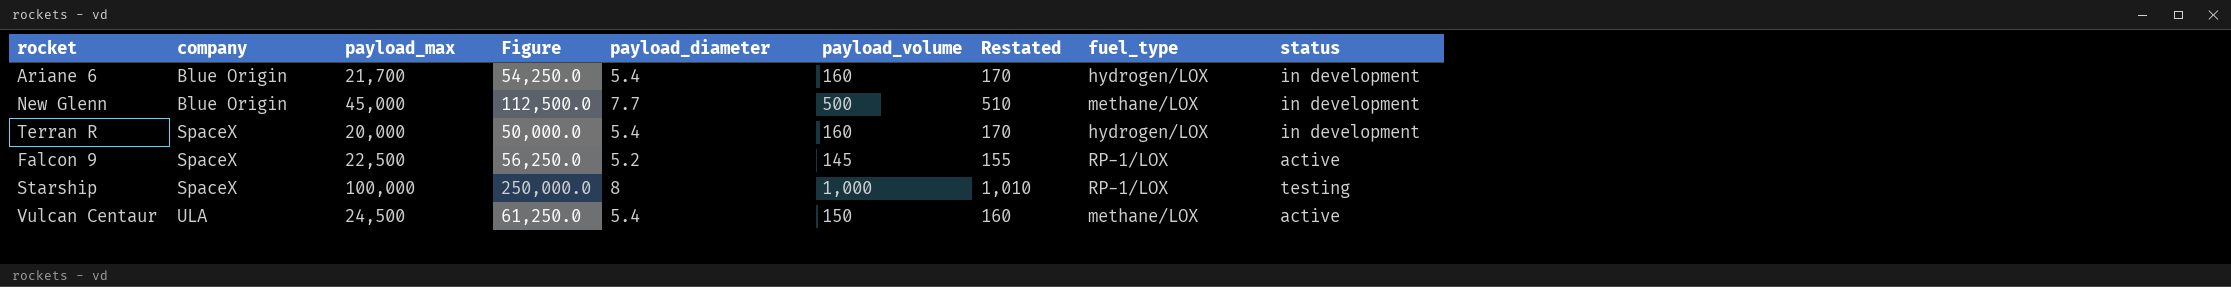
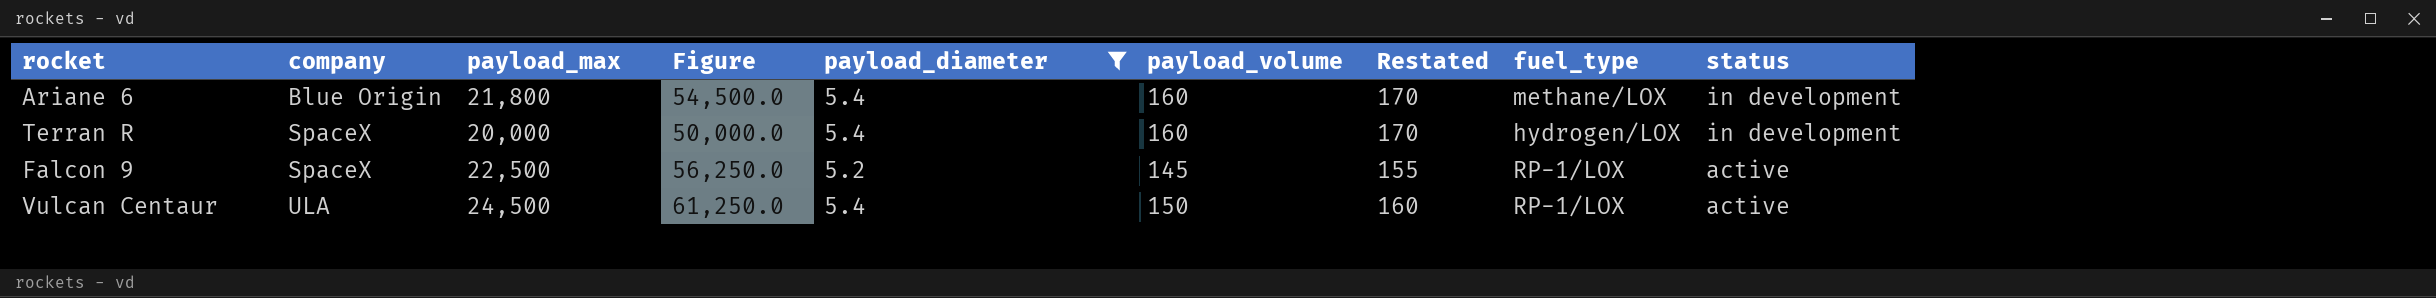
filter: none -> payload_diameter <= 5.4
Ariane 6 | payload_max: 21,700 -> 21,800
Ariane 6 | Figure: 54,250.0 -> 54,500.0
Ariane 6 | fuel_type: hydrogen/LOX -> methane/LOX
Vulcan Centaur | fuel_type: methane/LOX -> RP-1/LOX

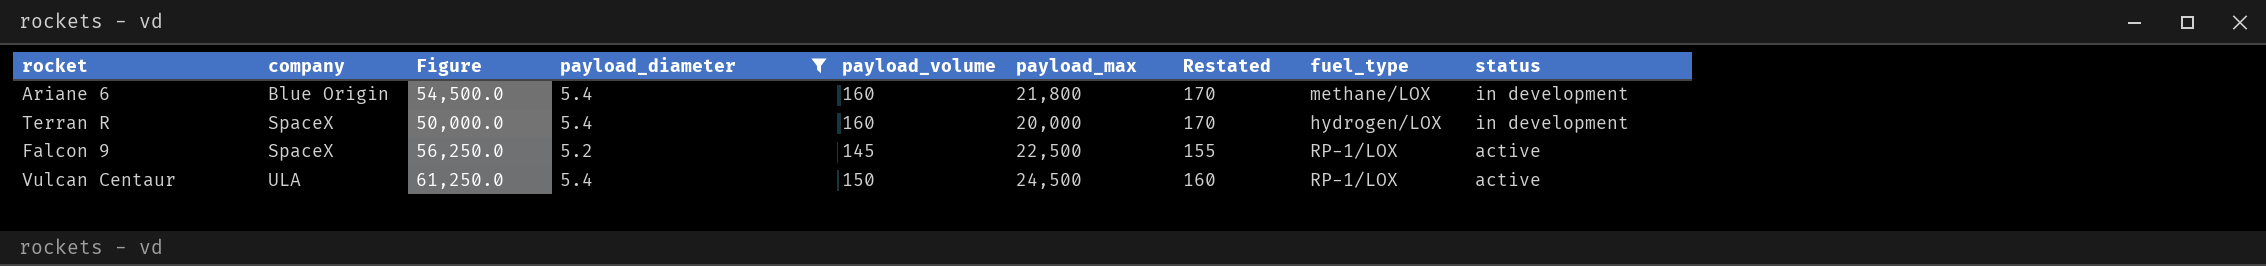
column payload_max | position: 3 -> 6

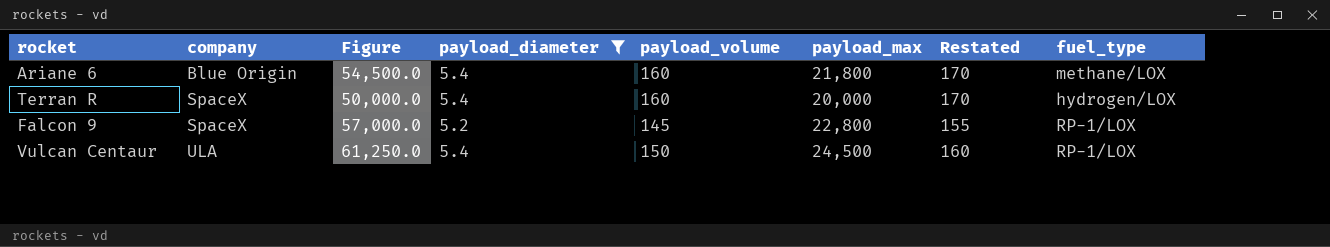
column status | position: 9 -> none
Falcon 9 | Figure: 56,250.0 -> 57,000.0
Falcon 9 | payload_max: 22,500 -> 22,800

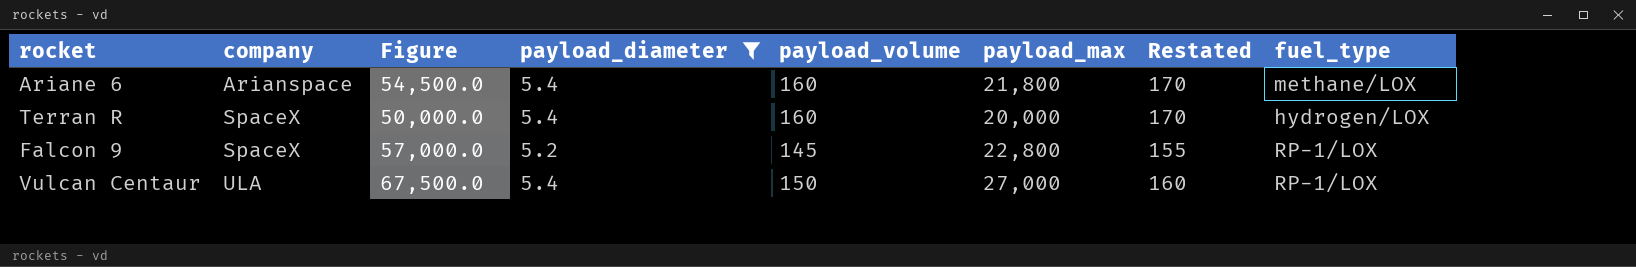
Ariane 6 | company: Blue Origin -> Arianspace
Vulcan Centaur | Figure: 61,250.0 -> 67,500.0
Vulcan Centaur | payload_max: 24,500 -> 27,000

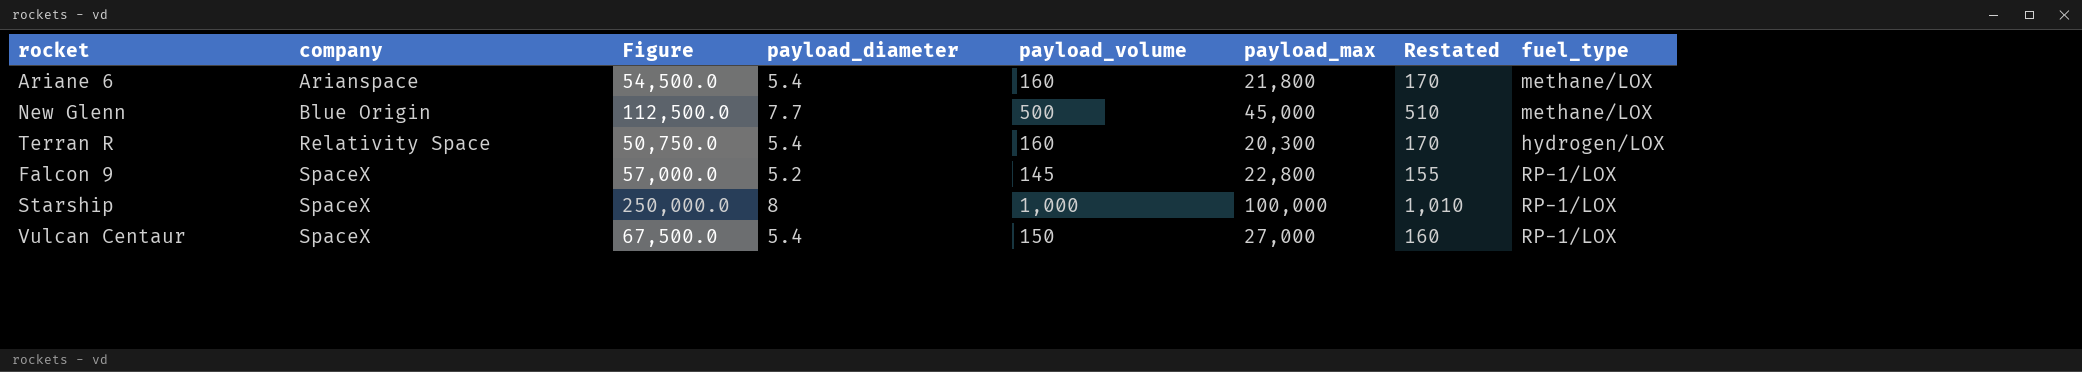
filter: payload_diameter <= 5.4 -> none
Terran R | company: SpaceX -> Relativity Space
Terran R | Figure: 50,000.0 -> 50,750.0
Terran R | payload_max: 20,000 -> 20,300
Vulcan Centaur | company: ULA -> SpaceX

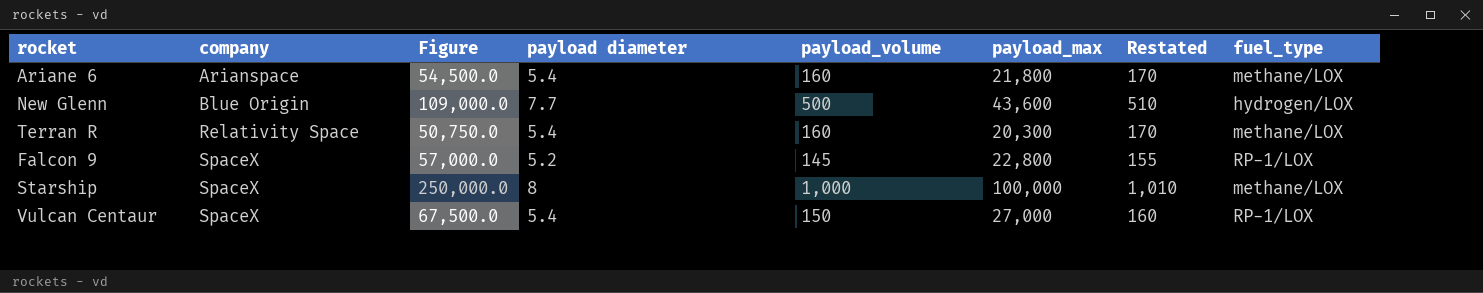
column name: payload_diameter -> payload diameter
New Glenn | Figure: 112,500.0 -> 109,000.0
New Glenn | payload_max: 45,000 -> 43,600
New Glenn | fuel_type: methane/LOX -> hydrogen/LOX
Terran R | fuel_type: hydrogen/LOX -> methane/LOX
Starship | fuel_type: RP-1/LOX -> methane/LOX

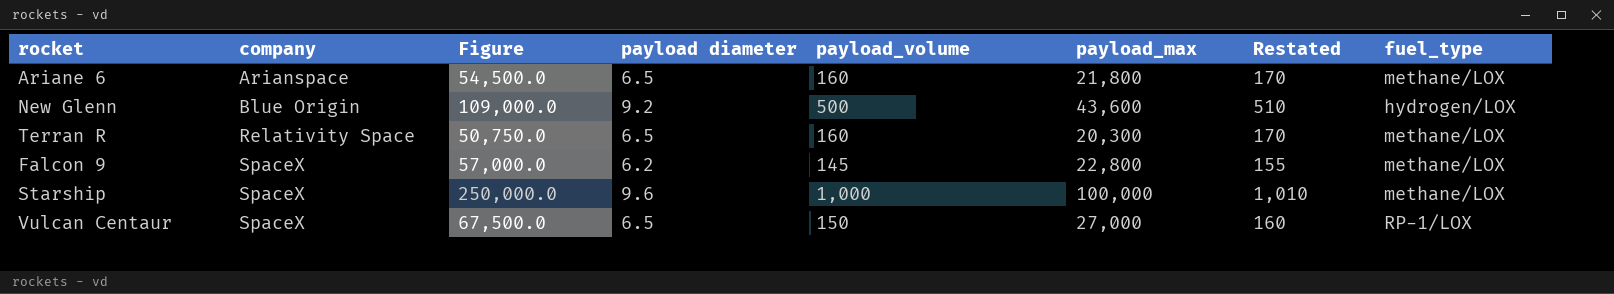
Ariane 6 | payload diameter: 5.4 -> 6.5
New Glenn | payload diameter: 7.7 -> 9.2
Terran R | payload diameter: 5.4 -> 6.5
Falcon 9 | payload diameter: 5.2 -> 6.2
Falcon 9 | fuel_type: RP-1/LOX -> methane/LOX
Starship | payload diameter: 8 -> 9.6
Vulcan Centaur | payload diameter: 5.4 -> 6.5

